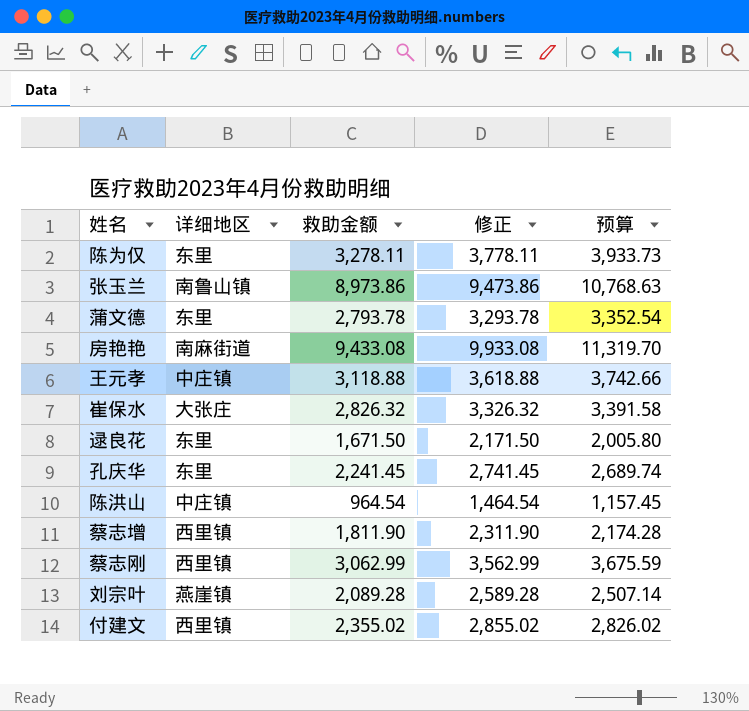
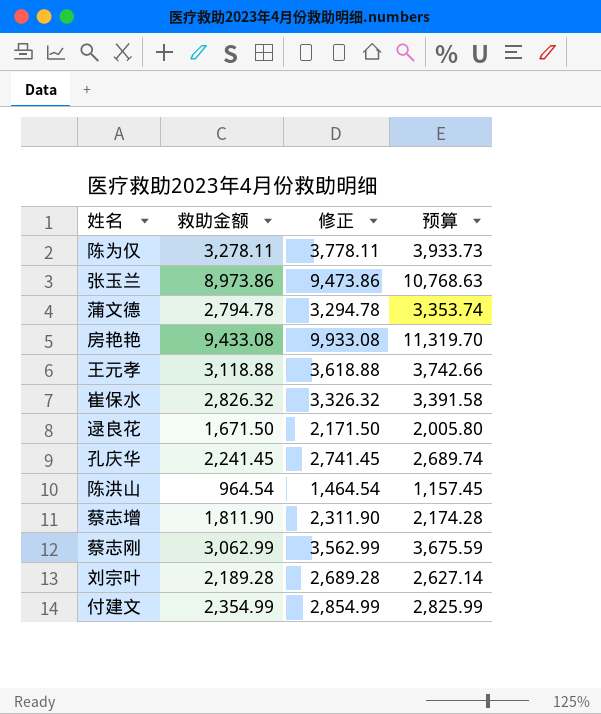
column 详细地区 | position: 2 -> none
蒲文德 | 救助金额: 2,793.78 -> 2,794.78
蒲文德 | 修正: 3,293.78 -> 3,294.78
蒲文德 | 预算: 3,352.54 -> 3,353.74
刘宗叶 | 救助金额: 2,089.28 -> 2,189.28
刘宗叶 | 修正: 2,589.28 -> 2,689.28
刘宗叶 | 预算: 2,507.14 -> 2,627.14
付建文 | 救助金额: 2,355.02 -> 2,354.99
付建文 | 修正: 2,855.02 -> 2,854.99
付建文 | 预算: 2,826.02 -> 2,825.99

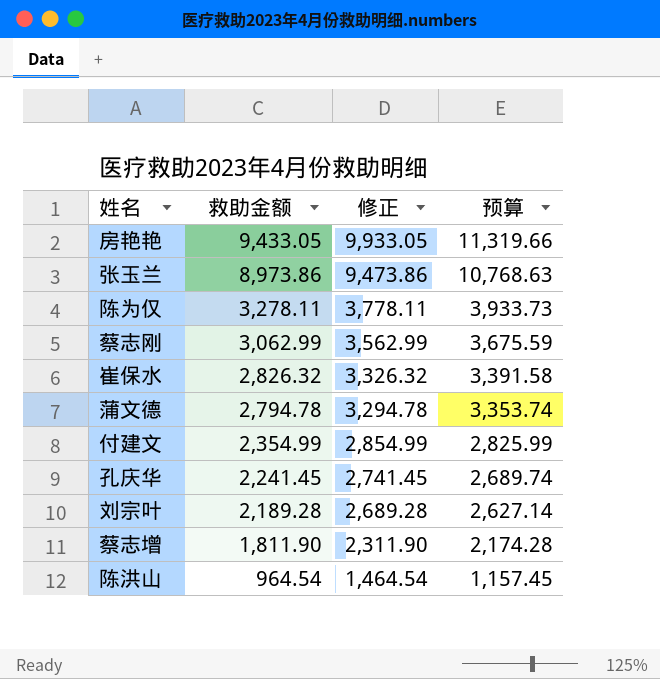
row order: none -> 救助金额 descending
row 王元孝: 3,118.88 | 3,618.88 | 3,742.66 -> none
row 逯良花: 1,671.50 | 2,171.50 | 2,005.80 -> none
房艳艳 | 救助金额: 9,433.08 -> 9,433.05
房艳艳 | 修正: 9,933.08 -> 9,933.05
房艳艳 | 预算: 11,319.70 -> 11,319.66

